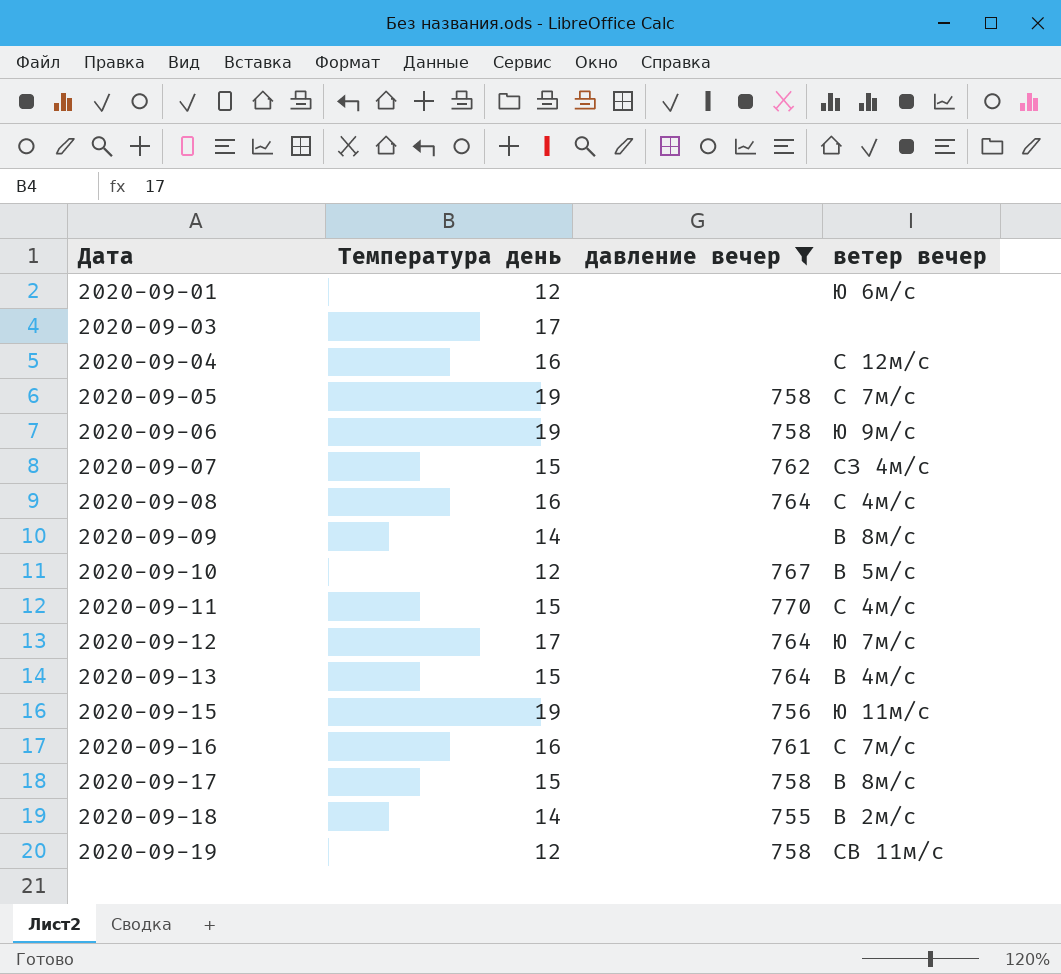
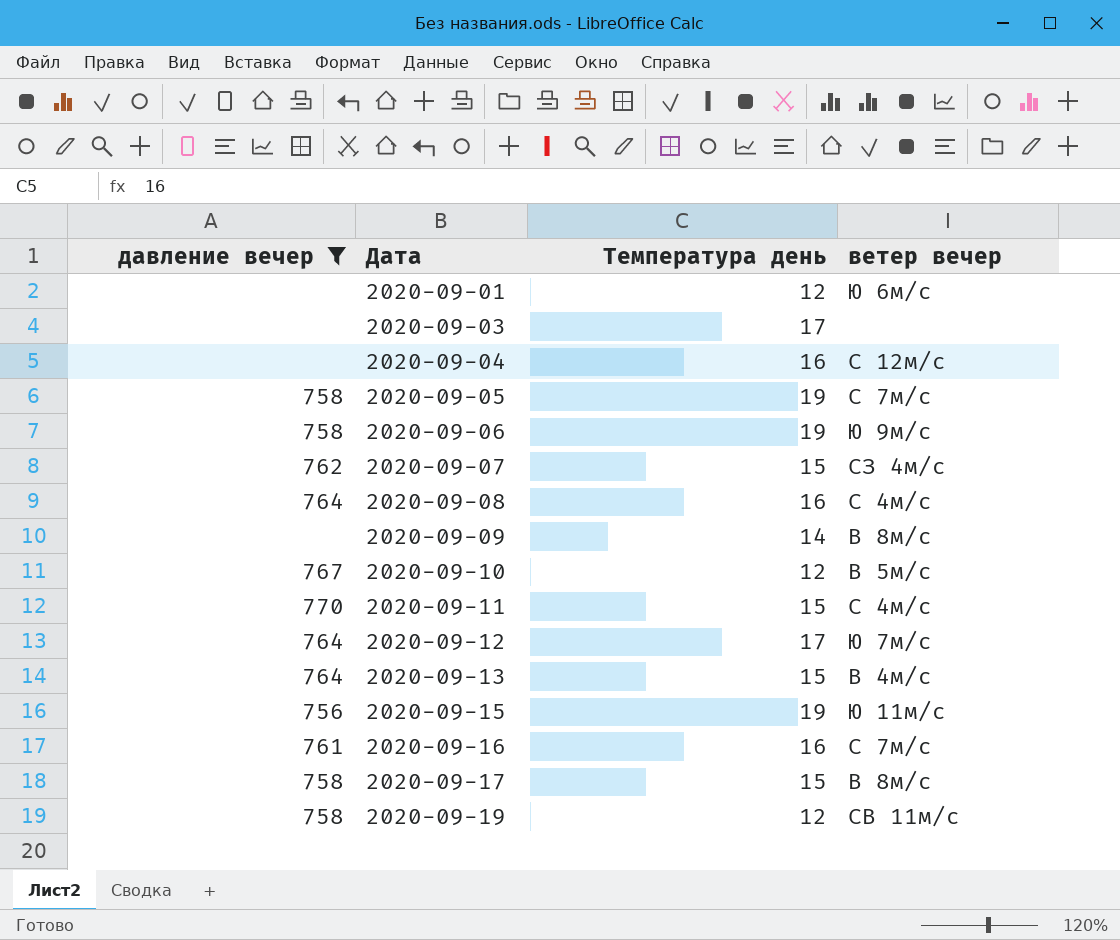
column давление вечер | position: 3 -> 1
row 2020-09-18: 14 | 755 | В 2м/с -> none

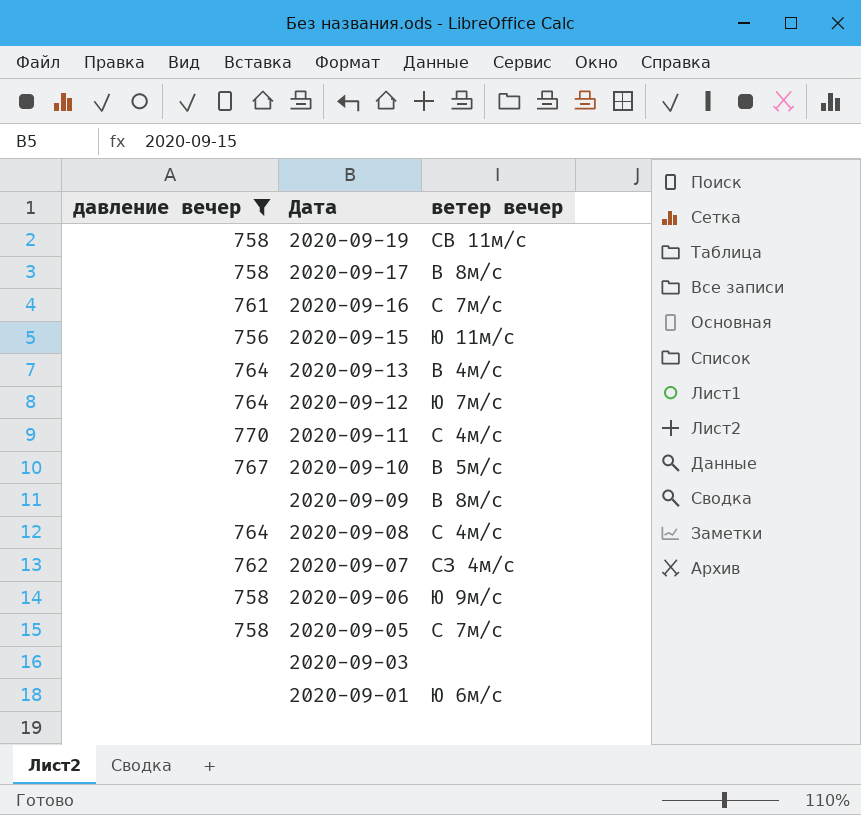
row order: Дата ascending -> Дата descending
column Температура день | position: 3 -> none
row 2020-09-04: none | 16 | С 12м/с -> none

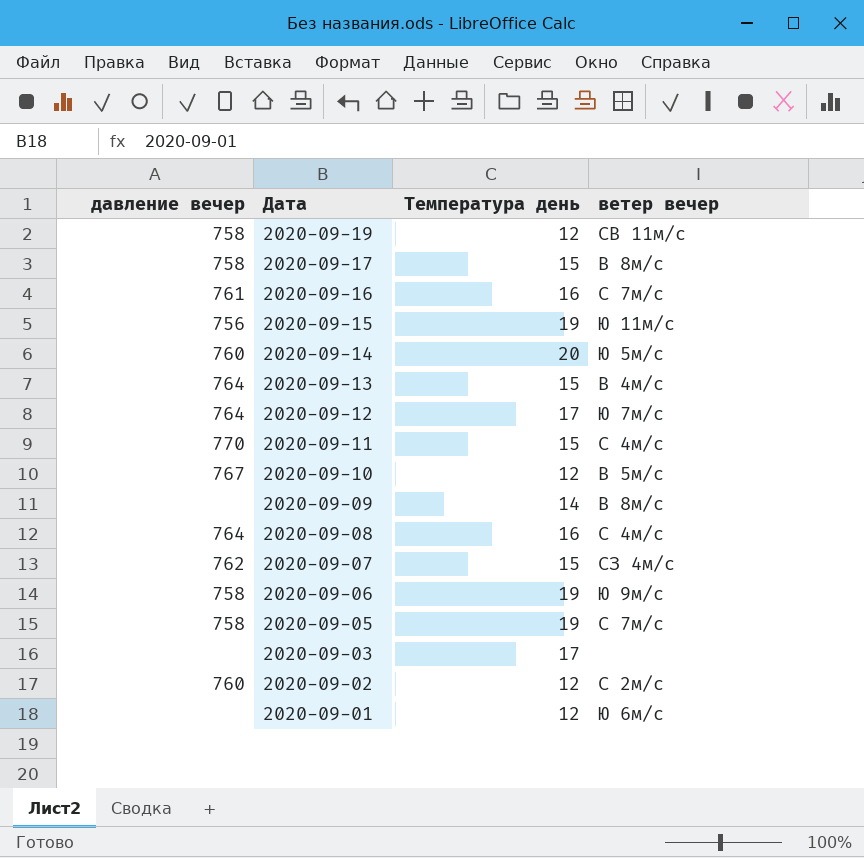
filter: давление вечер != 760 -> none
column Температура день | position: none -> 3

